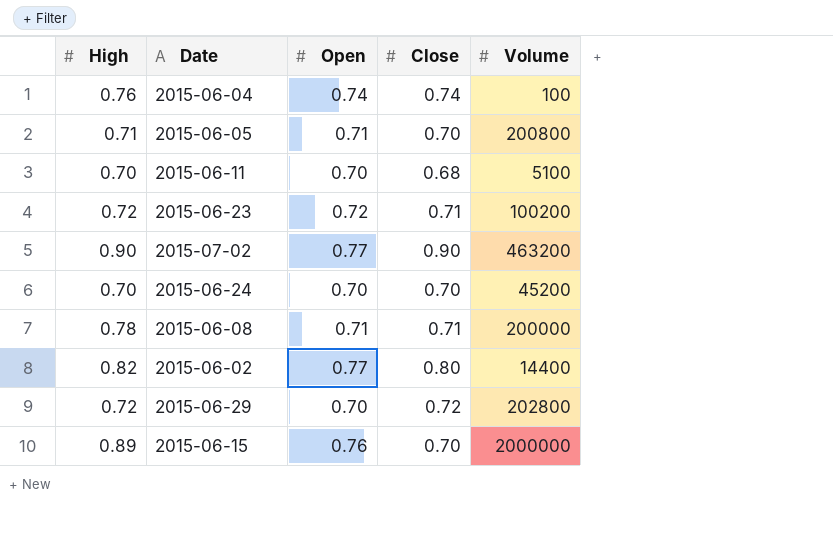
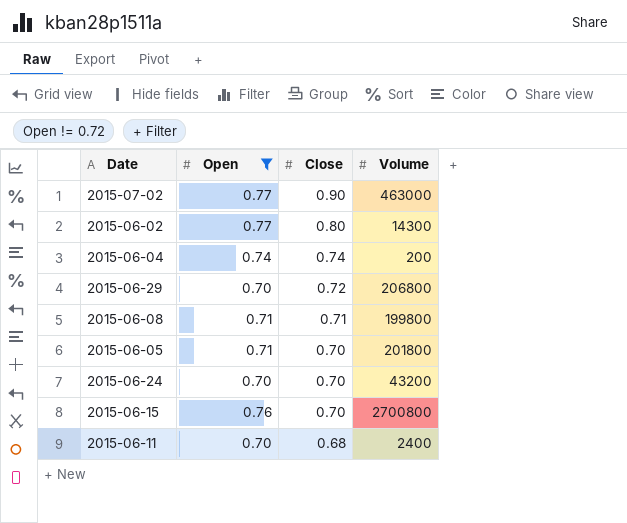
filter: none -> Open != 0.72
row order: none -> Close descending
column High | position: 1 -> none
2015-07-02 | Volume: 463200 -> 463000
2015-06-02 | Volume: 14400 -> 14300
2015-06-04 | Volume: 100 -> 200
2015-06-29 | Volume: 202800 -> 206800
2015-06-08 | Volume: 200000 -> 199800
2015-06-05 | Volume: 200800 -> 201800
2015-06-24 | Volume: 45200 -> 43200
2015-06-15 | Volume: 2000000 -> 2700800
2015-06-11 | Volume: 5100 -> 2400

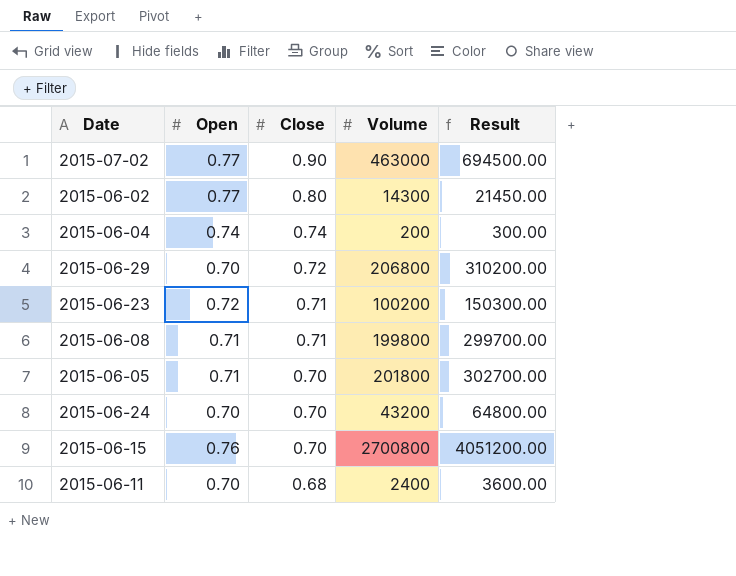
filter: Open != 0.72 -> none
column Result | formula: none -> [Volume] * 1.5

